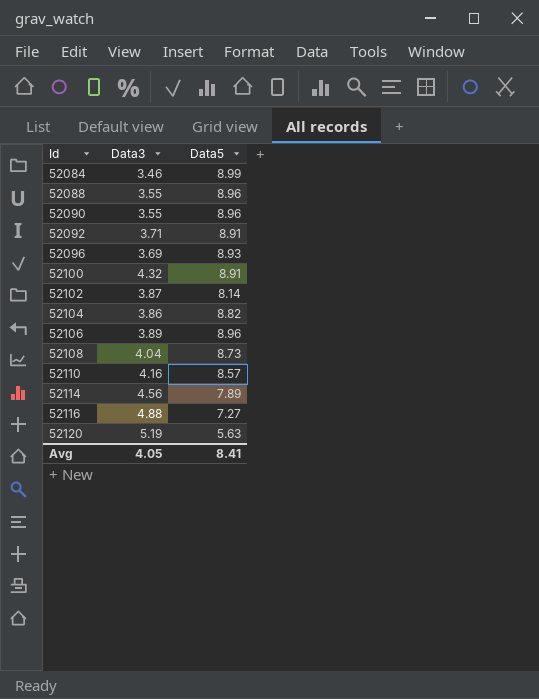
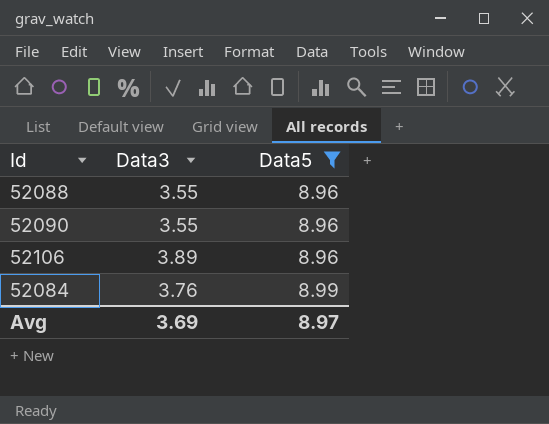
filter: none -> Data5 >= 8.96
row order: Id ascending -> Data5 ascending
52084 | Data3: 3.46 -> 3.76
Avg | Data3: 4.05 -> 3.69
Avg | Data5: 8.41 -> 8.97

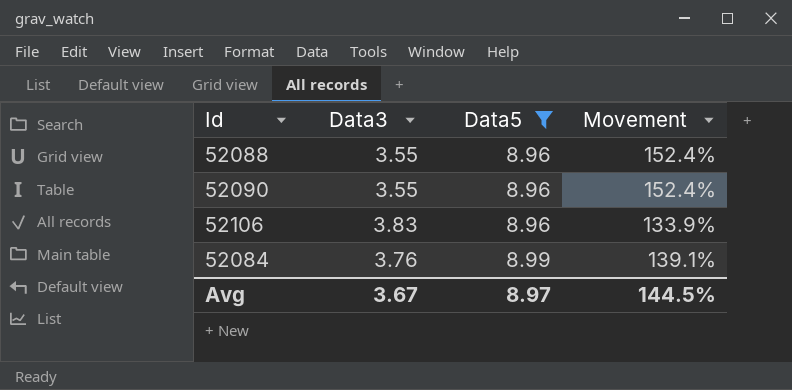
column Movement | formula: none -> ([Data5] - [Data3]) / [Data3]
52106 | Data3: 3.89 -> 3.83
Avg | Data3: 3.69 -> 3.67

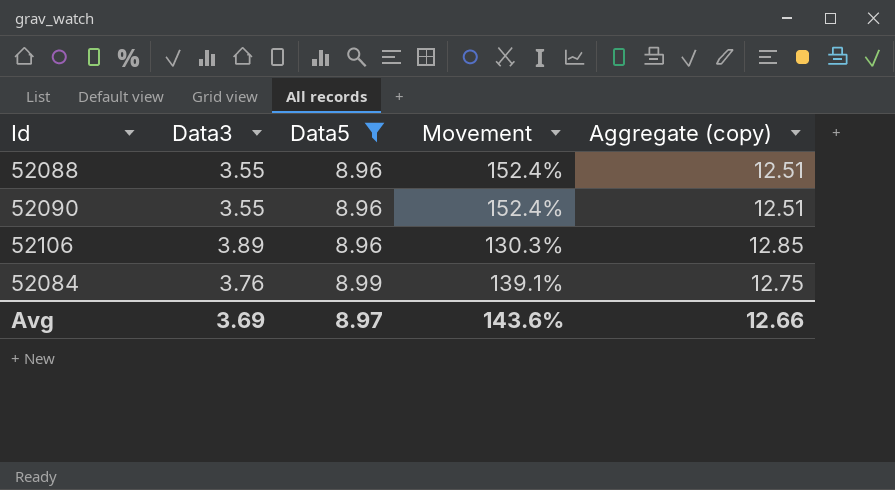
column Aggregate (copy) | formula: none -> [Data3] + [Data5]
52106 | Data3: 3.83 -> 3.89
52106 | Movement: 133.9% -> 130.3%
Avg | Data3: 3.67 -> 3.69
Avg | Movement: 144.5% -> 143.6%

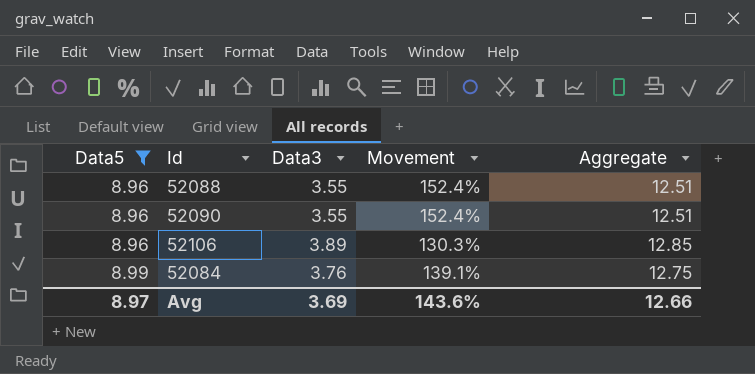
column Data5 | position: 3 -> 1
column name: Aggregate (copy) -> Aggregate

